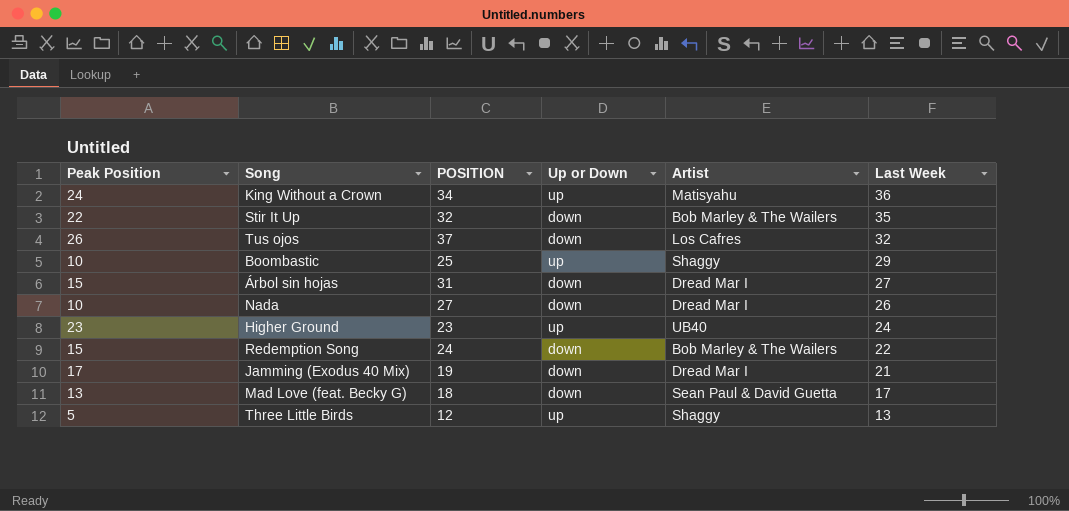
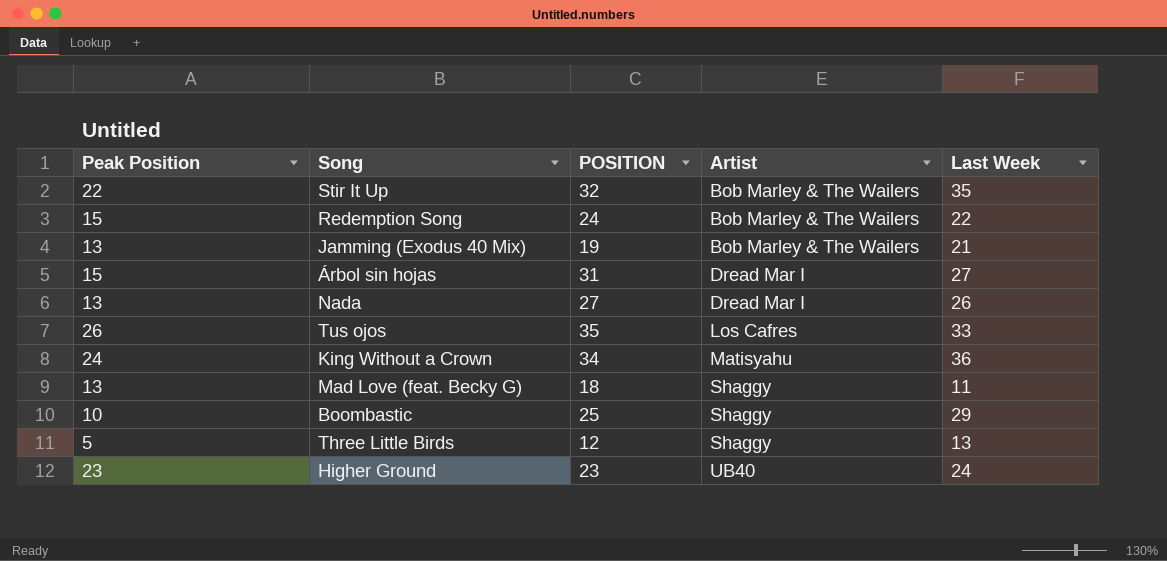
row order: Last Week descending -> Artist ascending
column Up or Down | position: 4 -> none
Jamming (Exodus 40 Mix) | Peak Position: 17 -> 13
Jamming (Exodus 40 Mix) | Artist: Dread Mar I -> Bob Marley & The Wailers
Nada | Peak Position: 10 -> 13
Tus ojos | POSITION: 37 -> 35
Tus ojos | Last Week: 32 -> 33
Mad Love (feat. Becky G) | Artist: Sean Paul & David Guetta -> Shaggy
Mad Love (feat. Becky G) | Last Week: 17 -> 11

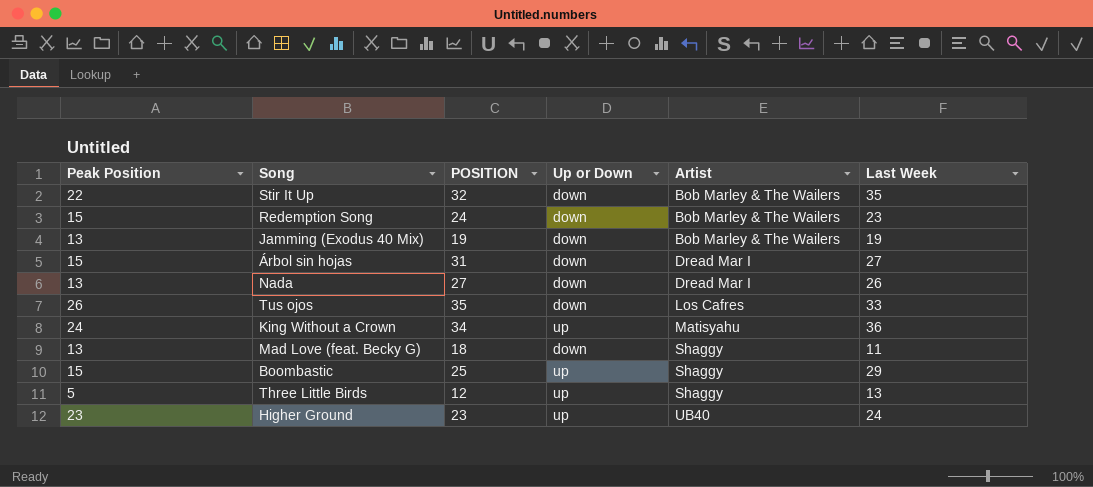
column Up or Down | position: none -> 4
Redemption Song | Last Week: 22 -> 23
Jamming (Exodus 40 Mix) | Last Week: 21 -> 19
Boombastic | Peak Position: 10 -> 15

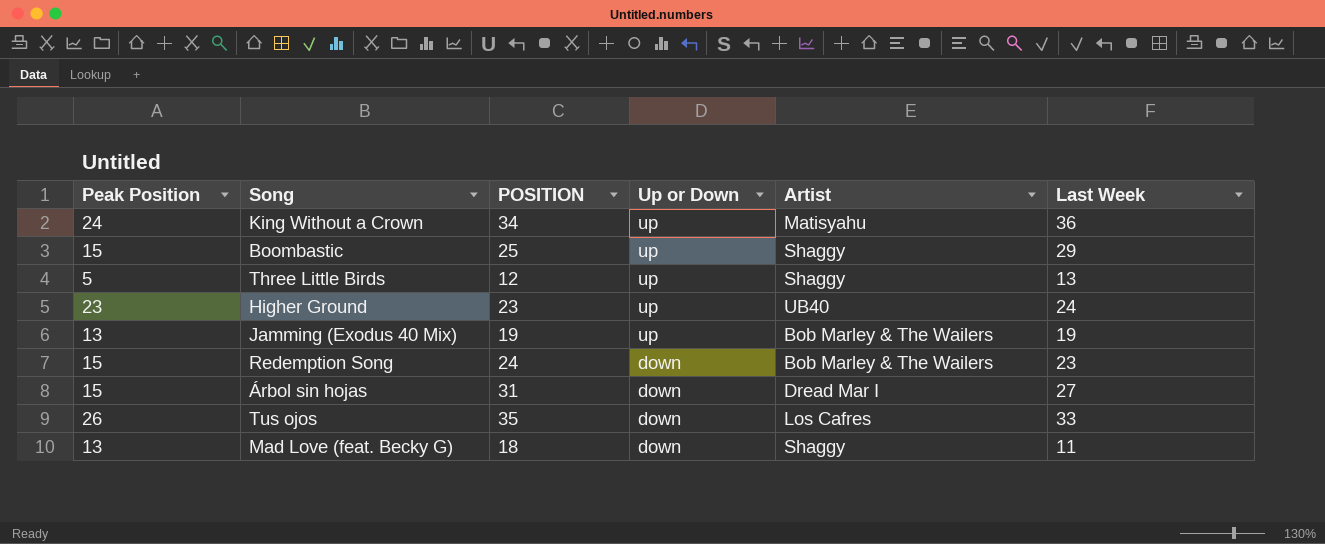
row order: Artist ascending -> Up or Down descending
row Stir It Up: 22 | 32 | down | Bob Marley & The Wailers | 35 -> none
row Nada: 13 | 27 | down | Dread Mar I | 26 -> none
Jamming (Exodus 40 Mix) | Up or Down: down -> up

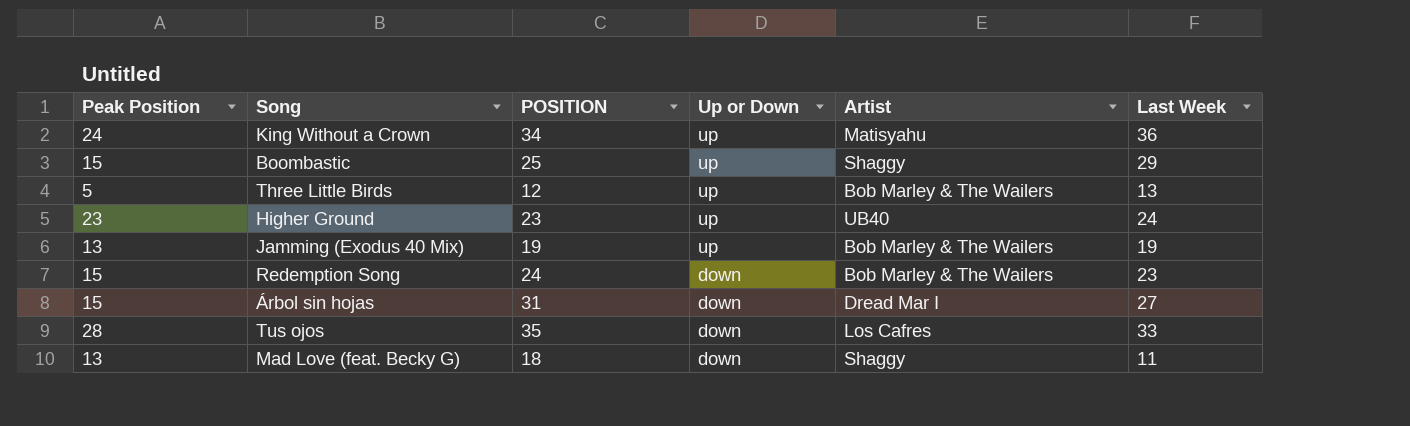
Three Little Birds | Artist: Shaggy -> Bob Marley & The Wailers
Tus ojos | Peak Position: 26 -> 28

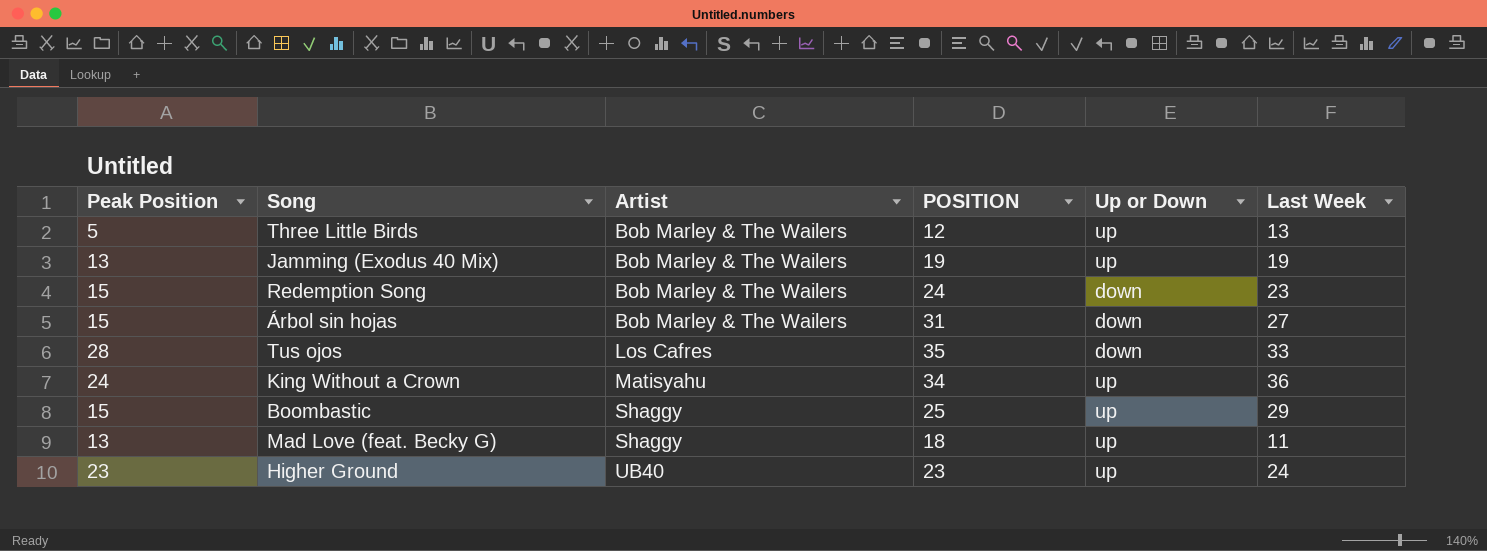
row order: Up or Down descending -> Artist ascending
column Artist | position: 5 -> 3
Árbol sin hojas | Artist: Dread Mar I -> Bob Marley & The Wailers
Mad Love (feat. Becky G) | Up or Down: down -> up

